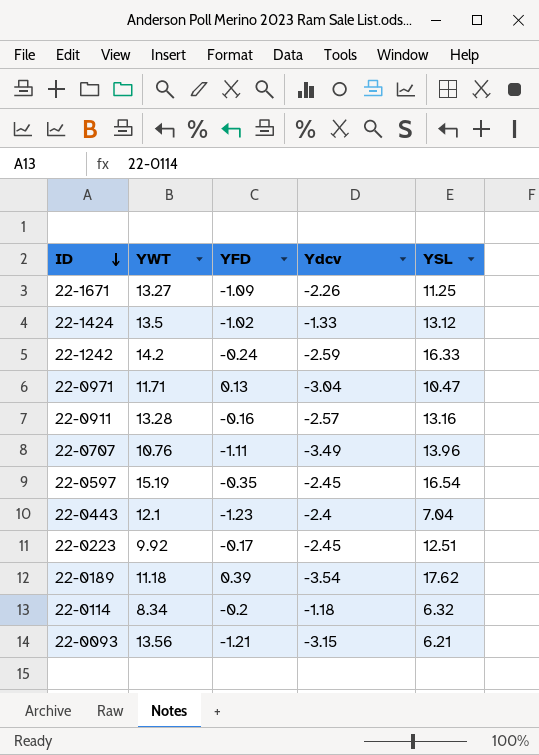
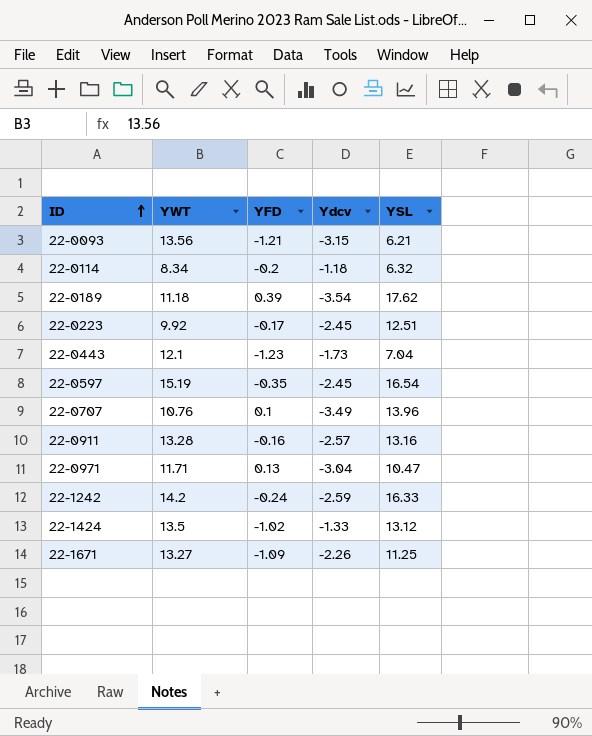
row order: ID descending -> ID ascending
22-0443 | Ydcv: -2.4 -> -1.73
22-0707 | YFD: -1.11 -> 0.1

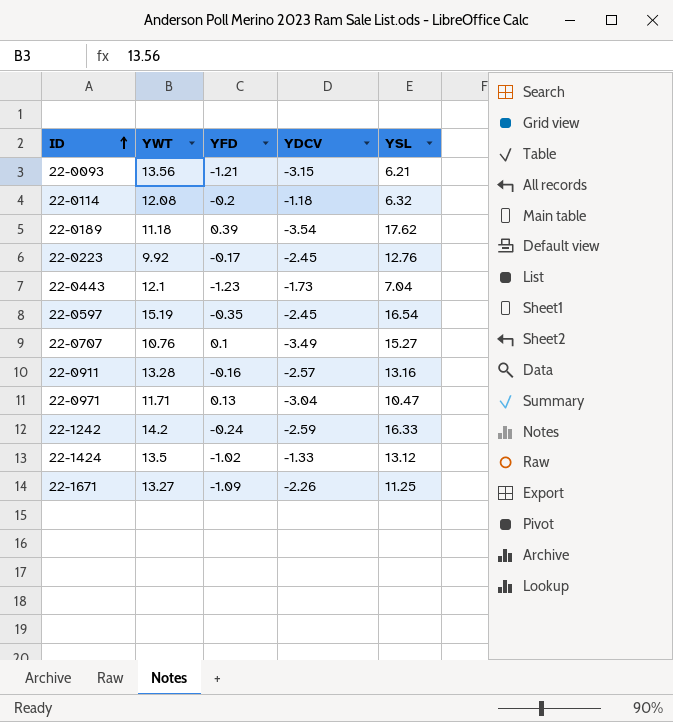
column name: Ydcv -> YDCV
22-0114 | YWT: 8.34 -> 12.08
22-0223 | YSL: 12.51 -> 12.76
22-0707 | YSL: 13.96 -> 15.27

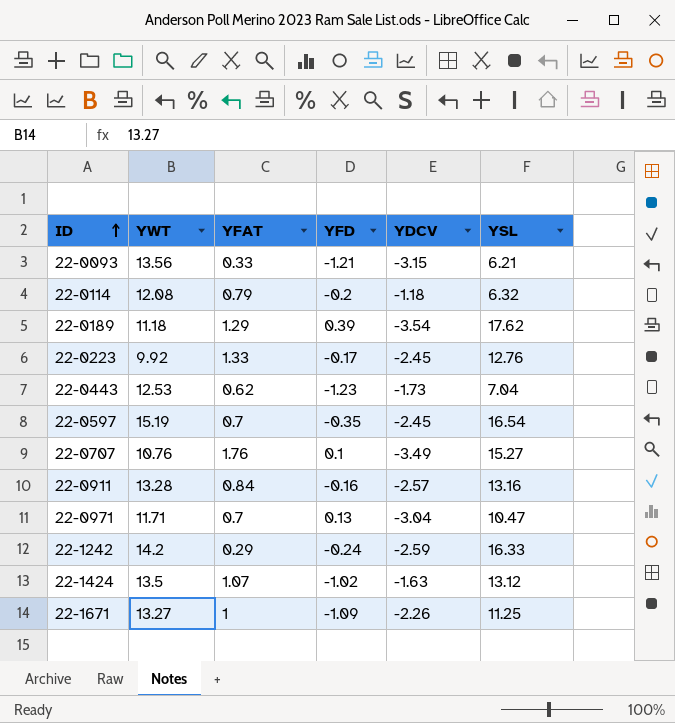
column YFAT | position: none -> 3
22-0443 | YWT: 12.1 -> 12.53
22-1424 | YDCV: -1.33 -> -1.63

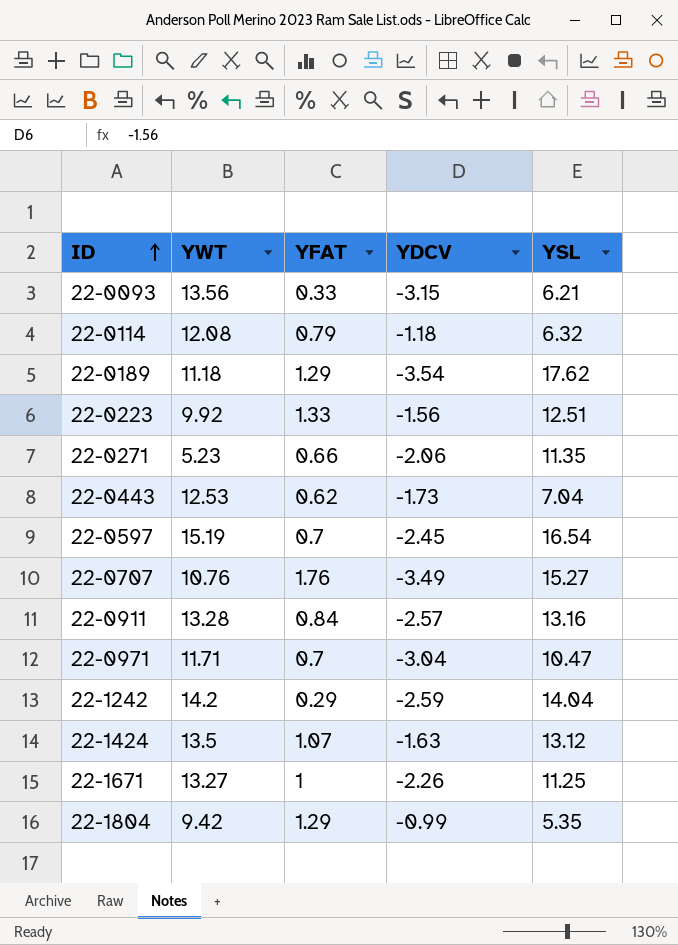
column YFD | position: 4 -> none
22-0223 | YDCV: -2.45 -> -1.56
22-0223 | YSL: 12.76 -> 12.51
row 22-0271: none -> 5.23 | 0.66 | -2.06 | 11.35
22-1242 | YSL: 16.33 -> 14.04
row 22-1804: none -> 9.42 | 1.29 | -0.99 | 5.35

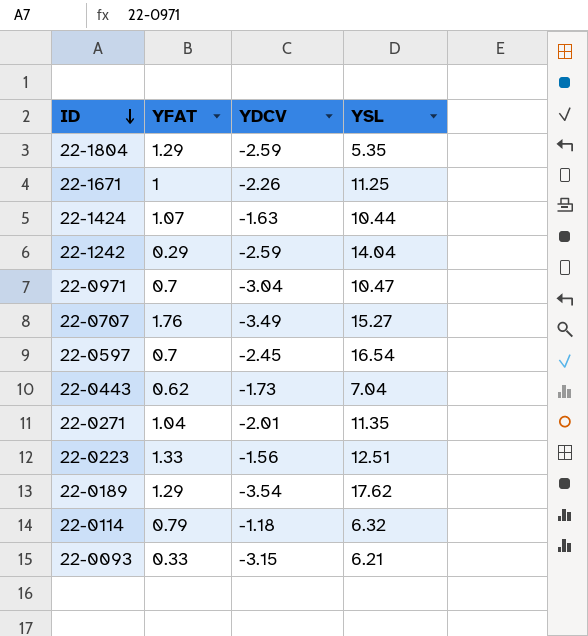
row order: ID ascending -> ID descending
column YWT | position: 2 -> none
row 22-0911: 13.28 | 0.84 | -2.57 | 13.16 -> none
22-1804 | YDCV: -0.99 -> -2.59
22-1424 | YSL: 13.12 -> 10.44
22-0271 | YFAT: 0.66 -> 1.04
22-0271 | YDCV: -2.06 -> -2.01

